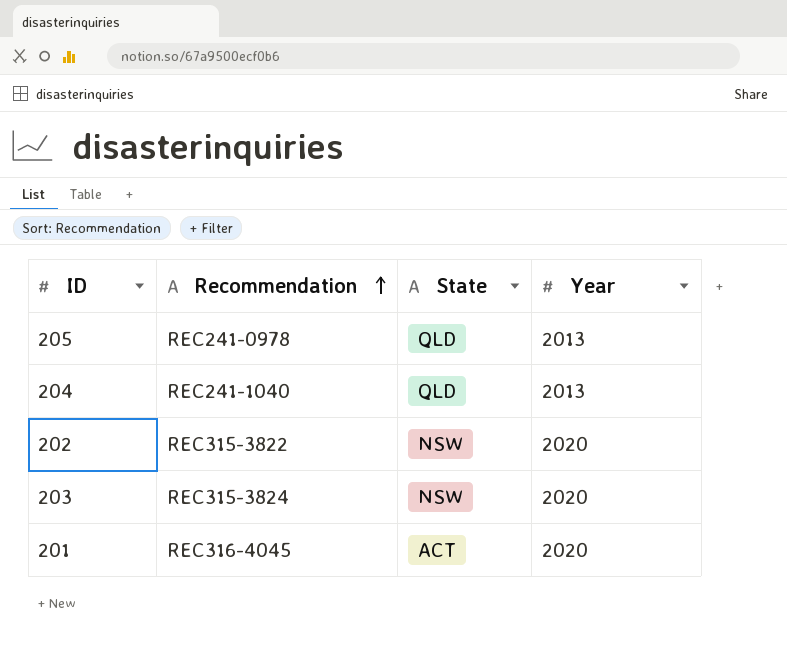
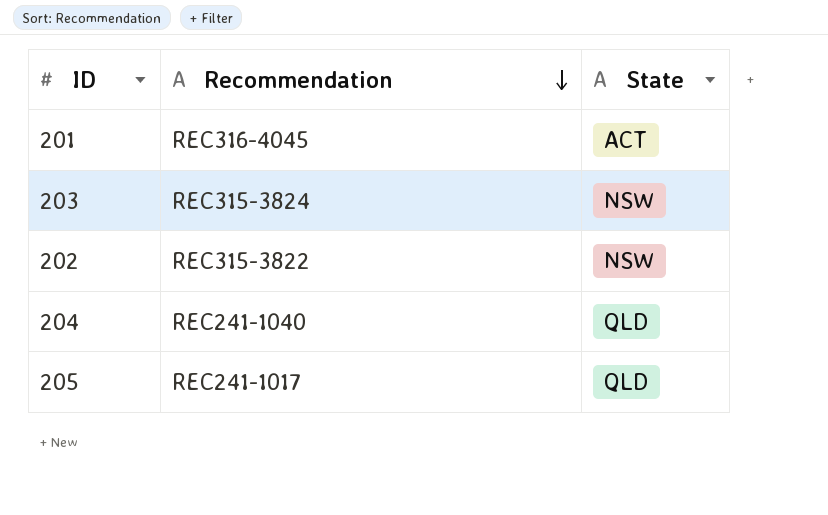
row order: Recommendation ascending -> Recommendation descending
column Year | position: 4 -> none
205 | Recommendation: REC241-0978 -> REC241-1017

